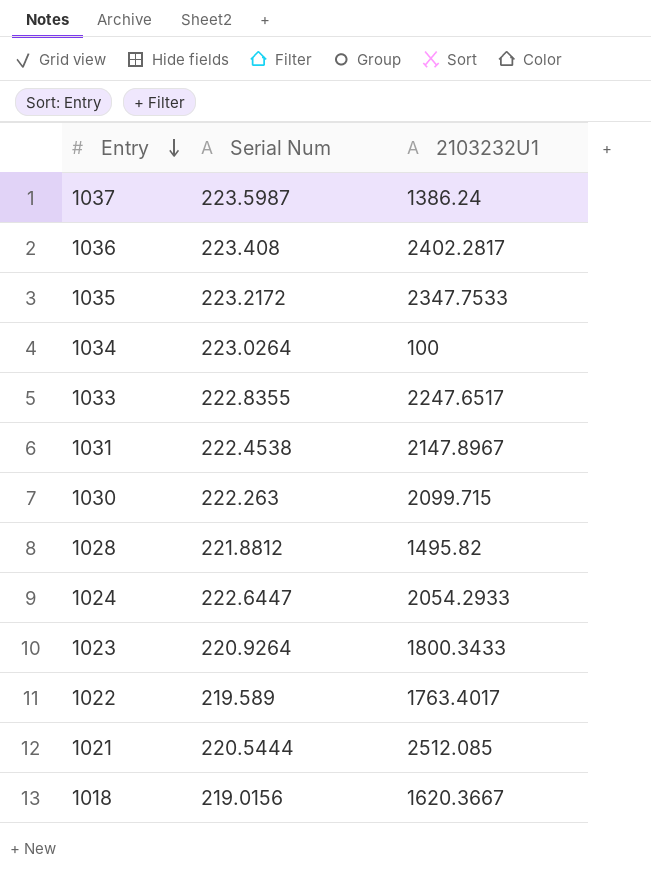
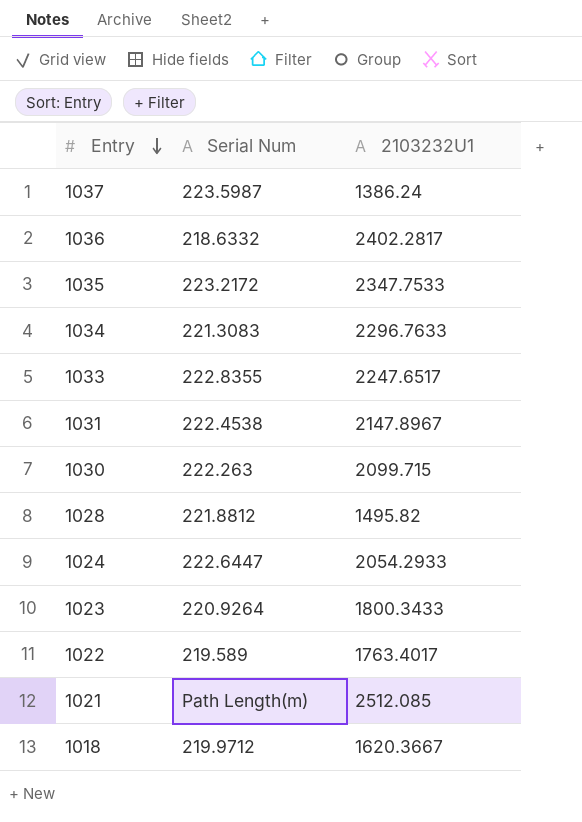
1036 | Serial Num: 223.408 -> 218.6332
1034 | Serial Num: 223.0264 -> 221.3083
1034 | 2103232U1: 100 -> 2296.7633
1021 | Serial Num: 220.5444 -> Path Length(m)
1018 | Serial Num: 219.0156 -> 219.9712

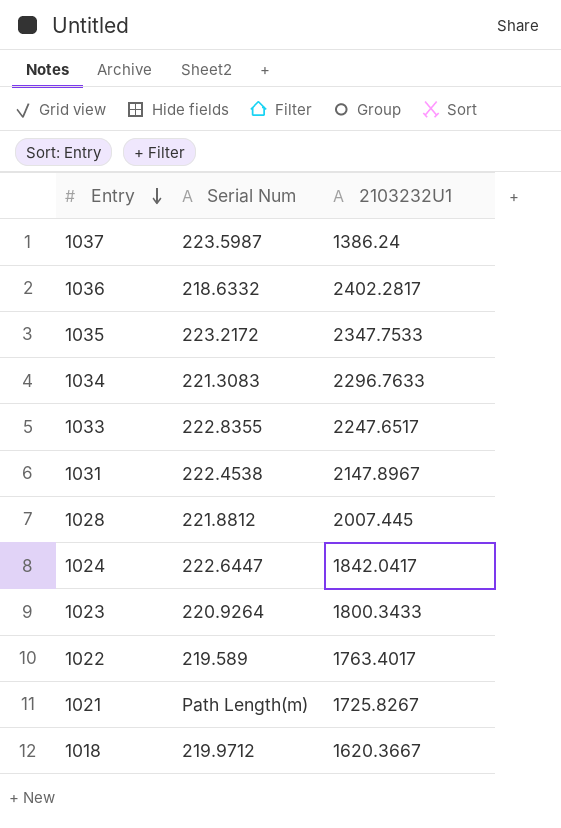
row 1030: 222.263 | 2099.715 -> none
1028 | 2103232U1: 1495.82 -> 2007.445
1024 | 2103232U1: 2054.2933 -> 1842.0417
1021 | 2103232U1: 2512.085 -> 1725.8267

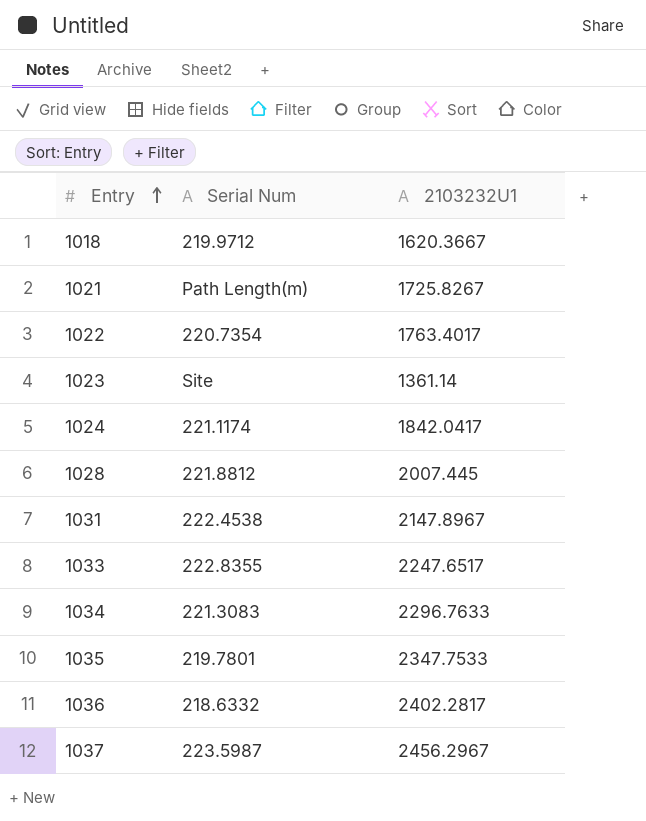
row order: Entry descending -> Entry ascending
1022 | Serial Num: 219.589 -> 220.7354
1023 | Serial Num: 220.9264 -> Site
1023 | 2103232U1: 1800.3433 -> 1361.14
1024 | Serial Num: 222.6447 -> 221.1174
1035 | Serial Num: 223.2172 -> 219.7801
1037 | 2103232U1: 1386.24 -> 2456.2967

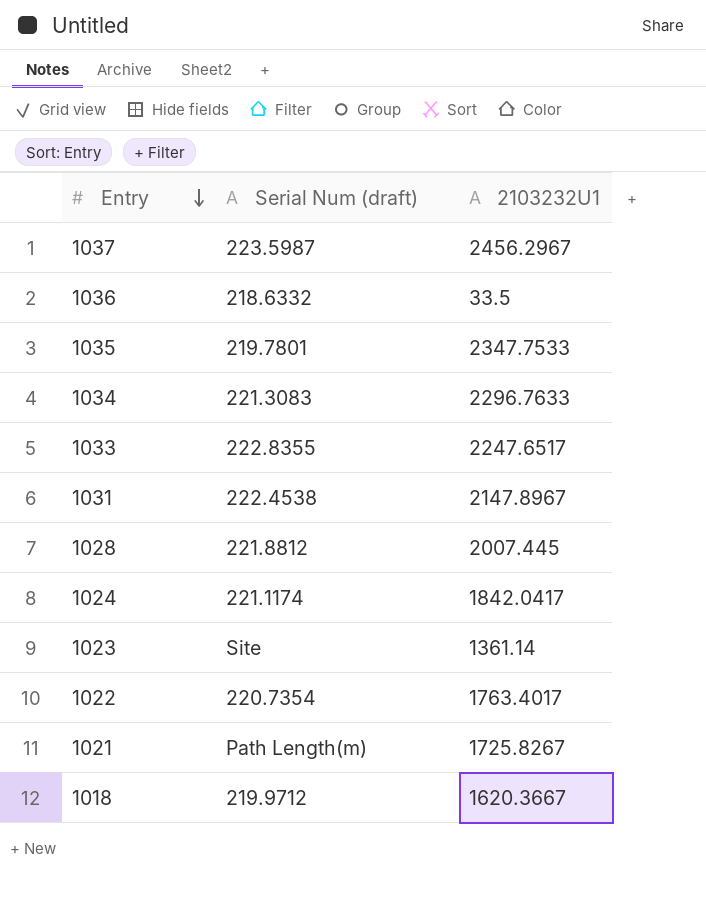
row order: Entry ascending -> Entry descending
column name: Serial Num -> Serial Num (draft)
1036 | 2103232U1: 2402.2817 -> 33.5

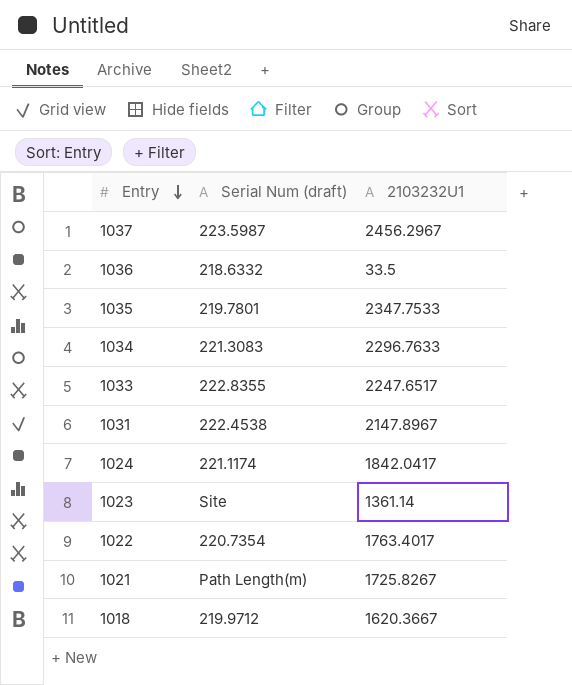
row 1028: 221.8812 | 2007.445 -> none

